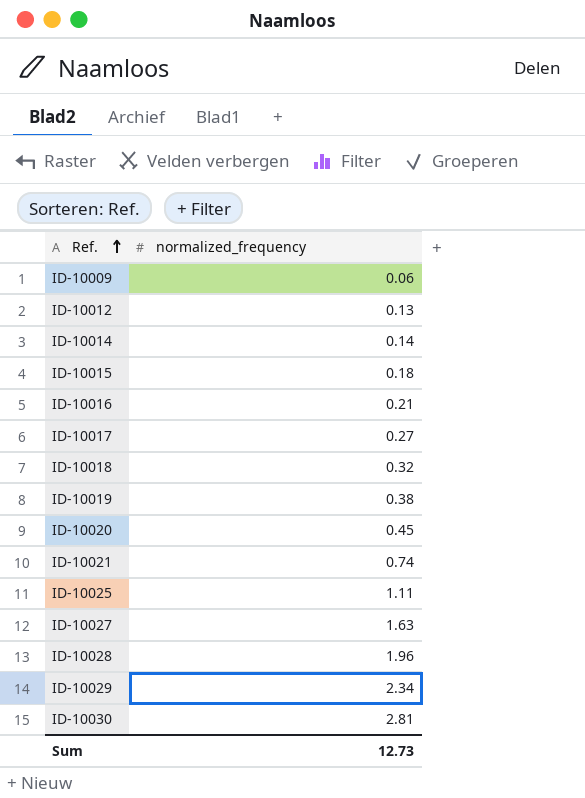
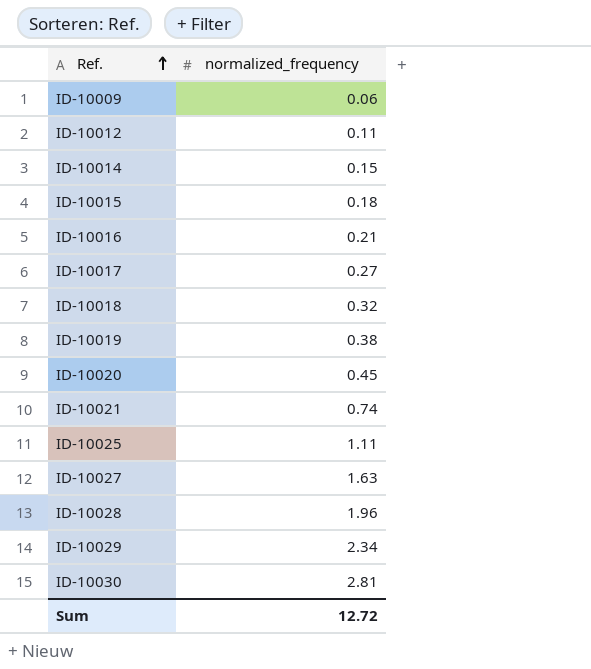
ID-10012 | normalized_frequency: 0.13 -> 0.11
ID-10014 | normalized_frequency: 0.14 -> 0.15
Sum | normalized_frequency: 12.73 -> 12.72

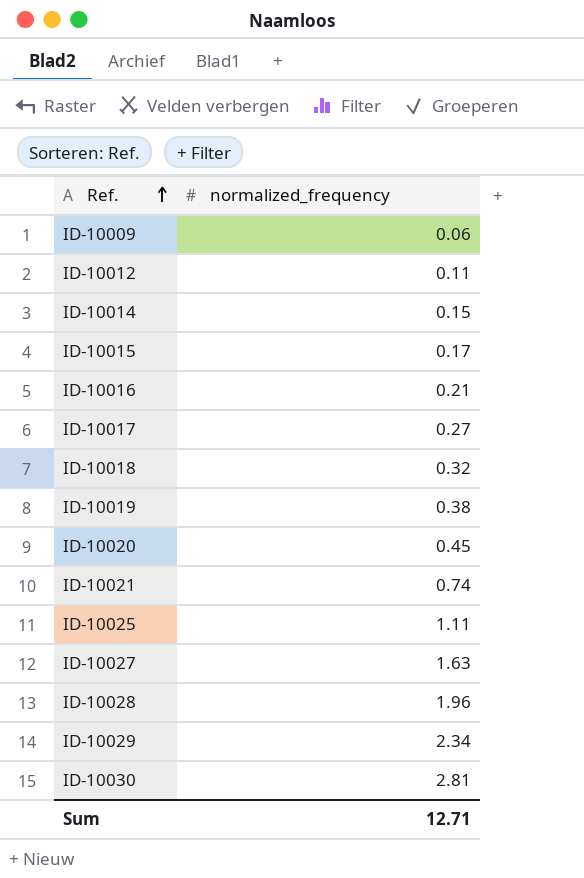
ID-10015 | normalized_frequency: 0.18 -> 0.17
Sum | normalized_frequency: 12.72 -> 12.71

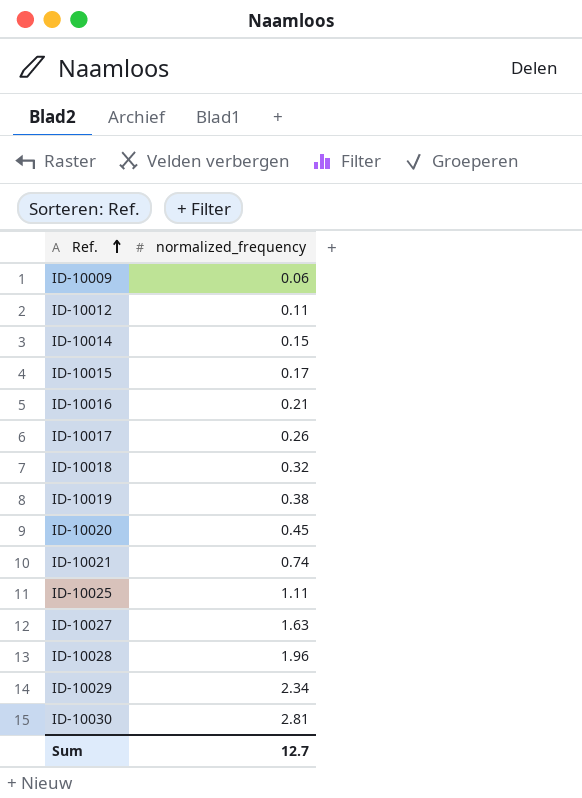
ID-10017 | normalized_frequency: 0.27 -> 0.26
Sum | normalized_frequency: 12.71 -> 12.7

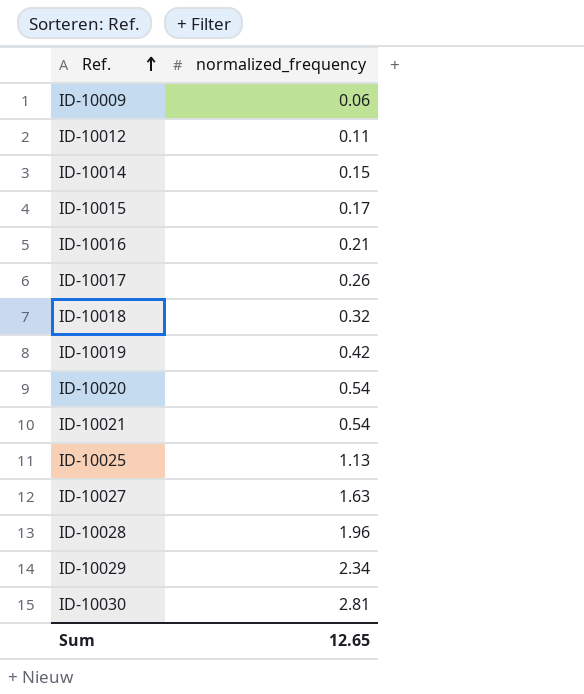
ID-10019 | normalized_frequency: 0.38 -> 0.42
ID-10020 | normalized_frequency: 0.45 -> 0.54
ID-10021 | normalized_frequency: 0.74 -> 0.54
ID-10025 | normalized_frequency: 1.11 -> 1.13
Sum | normalized_frequency: 12.7 -> 12.65

